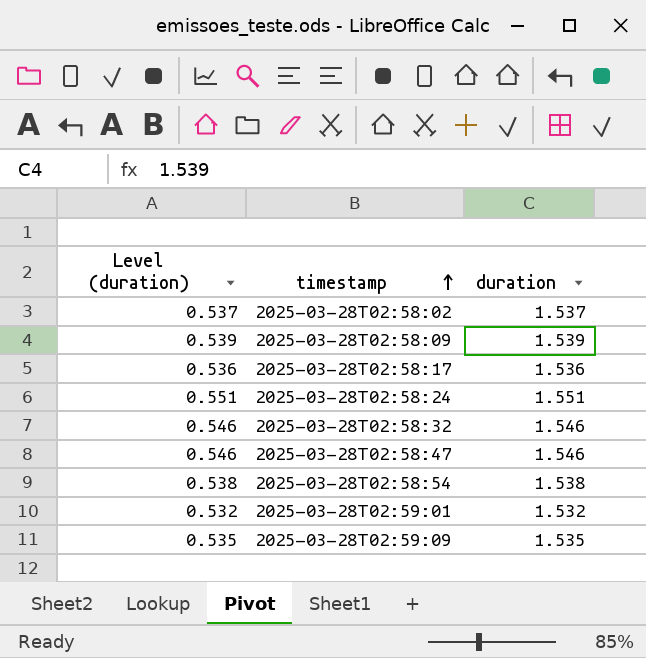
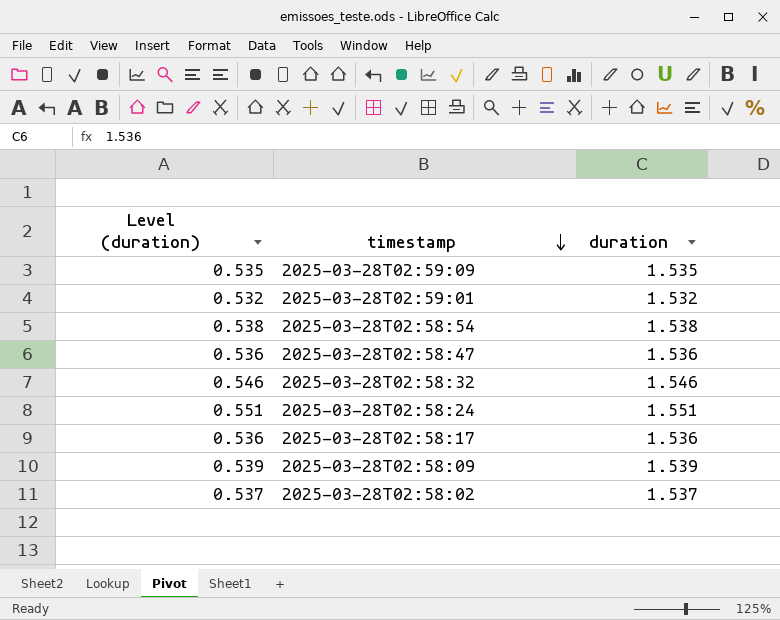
row order: timestamp ascending -> timestamp descending
2025-03-28T02:58:47 | Level (duration): 0.546 -> 0.536
2025-03-28T02:58:47 | duration: 1.546 -> 1.536

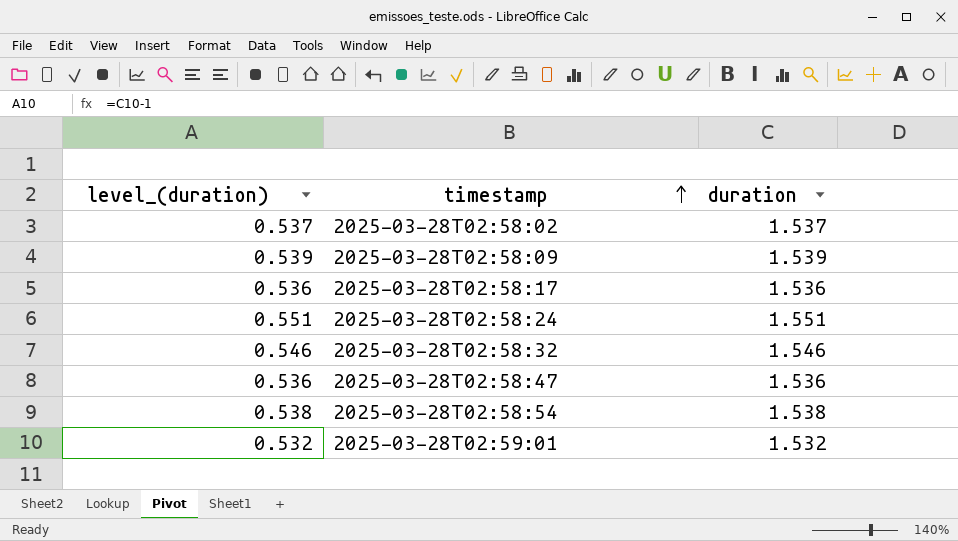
row order: timestamp descending -> timestamp ascending
column name: Level (duration) -> level_(duration)
row 2025-03-28T02:59:09: 0.535 | 1.535 -> none

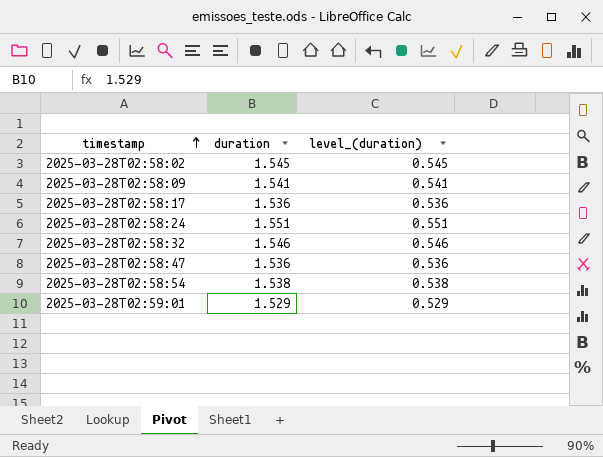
column level_(duration) | position: 1 -> 3
2025-03-28T02:58:02 | duration: 1.537 -> 1.545
2025-03-28T02:58:02 | level_(duration): 0.537 -> 0.545
2025-03-28T02:58:09 | duration: 1.539 -> 1.541
2025-03-28T02:58:09 | level_(duration): 0.539 -> 0.541
2025-03-28T02:59:01 | duration: 1.532 -> 1.529
2025-03-28T02:59:01 | level_(duration): 0.532 -> 0.529

